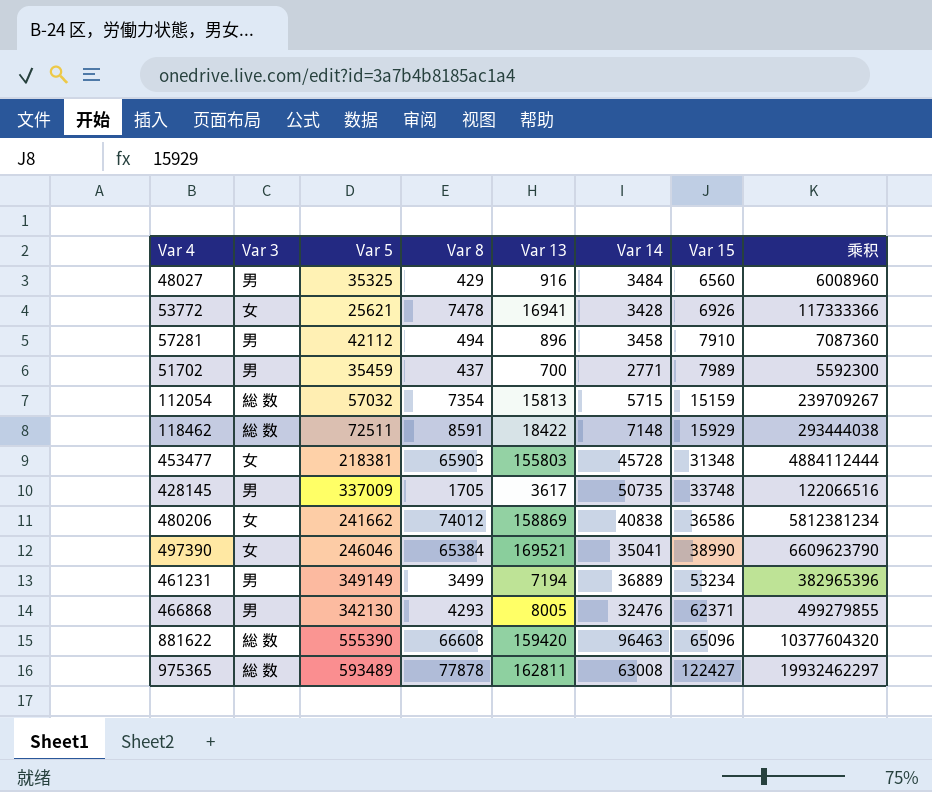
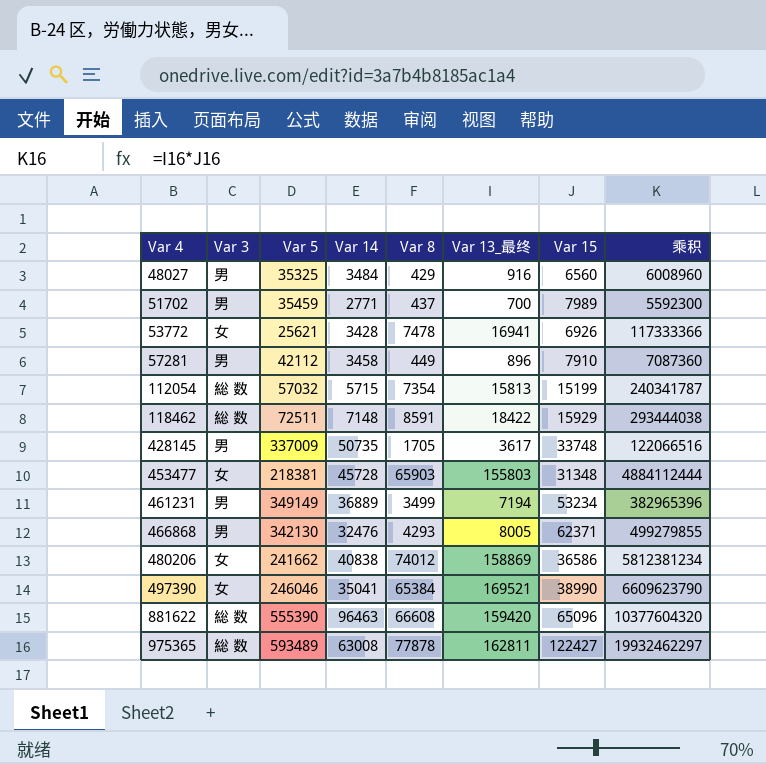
row order: Var 15 ascending -> Var 4 ascending
column Var 14 | position: 6 -> 4
column name: Var 13 -> Var 13_最终
57281 | Var 8: 494 -> 449
112054 | Var 15: 15159 -> 15199
112054 | 乘积: 239709267 -> 240341787

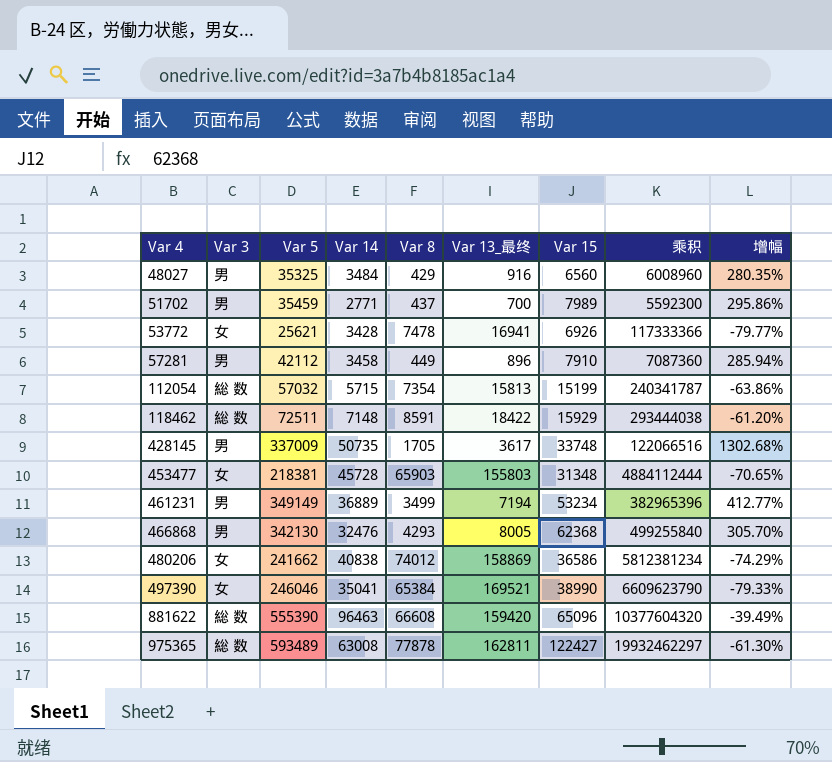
column 增幅 | formula: none -> ([Var 14] - [Var 13_最终]) / [Var 13_最终]
466868 | Var 15: 62371 -> 62368
466868 | 乘积: 499279855 -> 499255840

